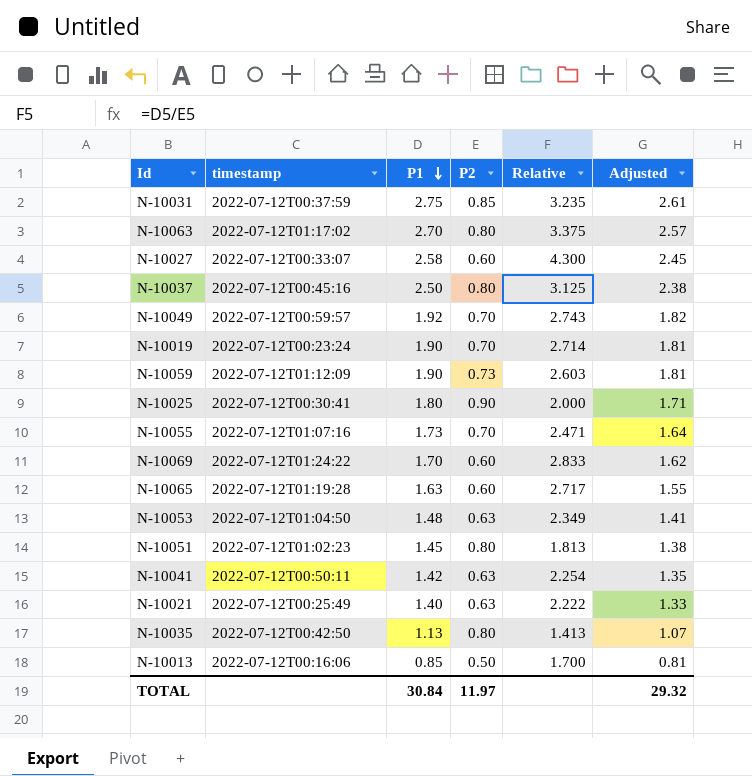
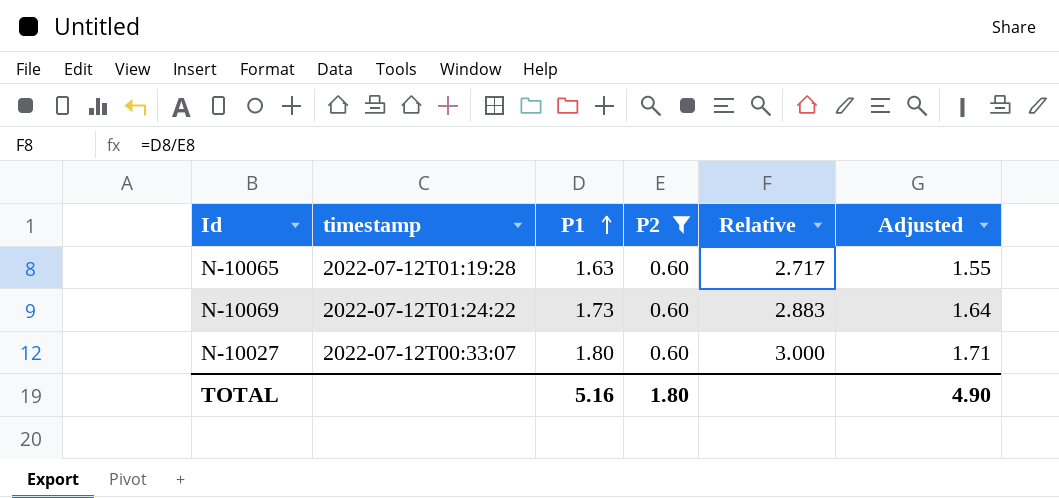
filter: none -> P2 = 0.60
row order: P1 descending -> P1 ascending
N-10069 | P1: 1.70 -> 1.73
N-10069 | Relative: 2.833 -> 2.883
N-10069 | Adjusted: 1.62 -> 1.64
N-10027 | P1: 2.58 -> 1.80
N-10027 | Relative: 4.300 -> 3.000
N-10027 | Adjusted: 2.45 -> 1.71
TOTAL | P1: 30.84 -> 5.16
TOTAL | P2: 11.97 -> 1.80
TOTAL | Adjusted: 29.32 -> 4.90

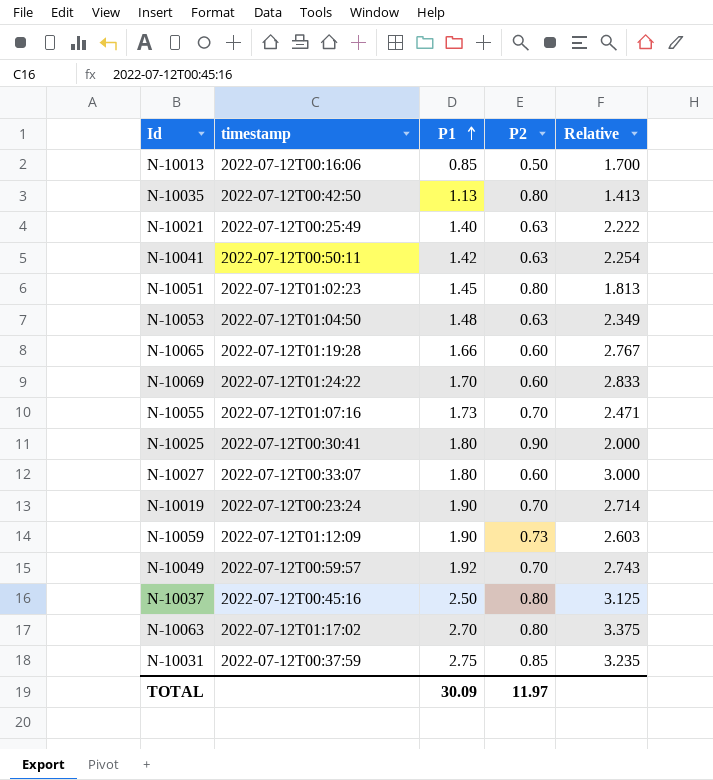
filter: P2 = 0.60 -> none
column Adjusted | formula: [P1] * 0.95 -> none
N-10065 | P1: 1.63 -> 1.66
N-10065 | Relative: 2.717 -> 2.767
N-10069 | P1: 1.73 -> 1.70
N-10069 | Relative: 2.883 -> 2.833
TOTAL | P1: 5.16 -> 30.09
TOTAL | P2: 1.80 -> 11.97

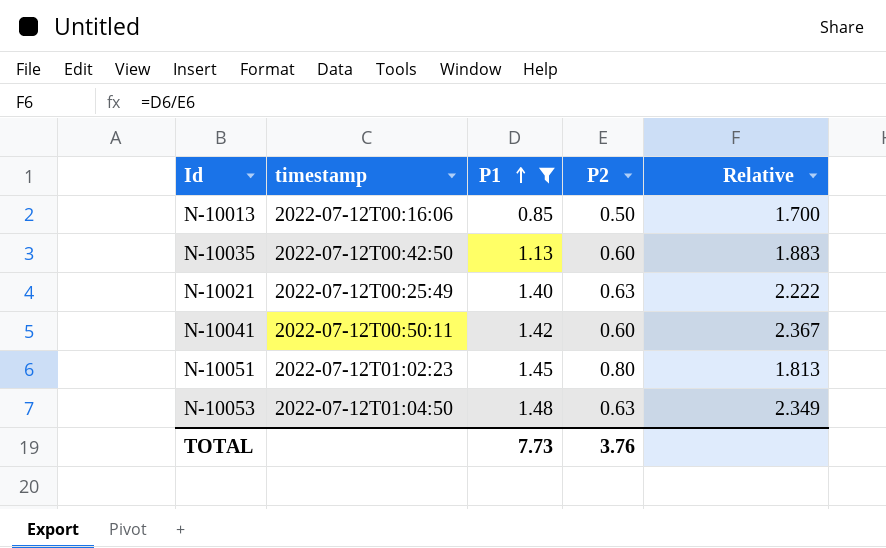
filter: none -> P1 <= 1.48
N-10035 | P2: 0.80 -> 0.60
N-10035 | Relative: 1.413 -> 1.883
N-10041 | P2: 0.63 -> 0.60
N-10041 | Relative: 2.254 -> 2.367
TOTAL | P1: 30.09 -> 7.73
TOTAL | P2: 11.97 -> 3.76

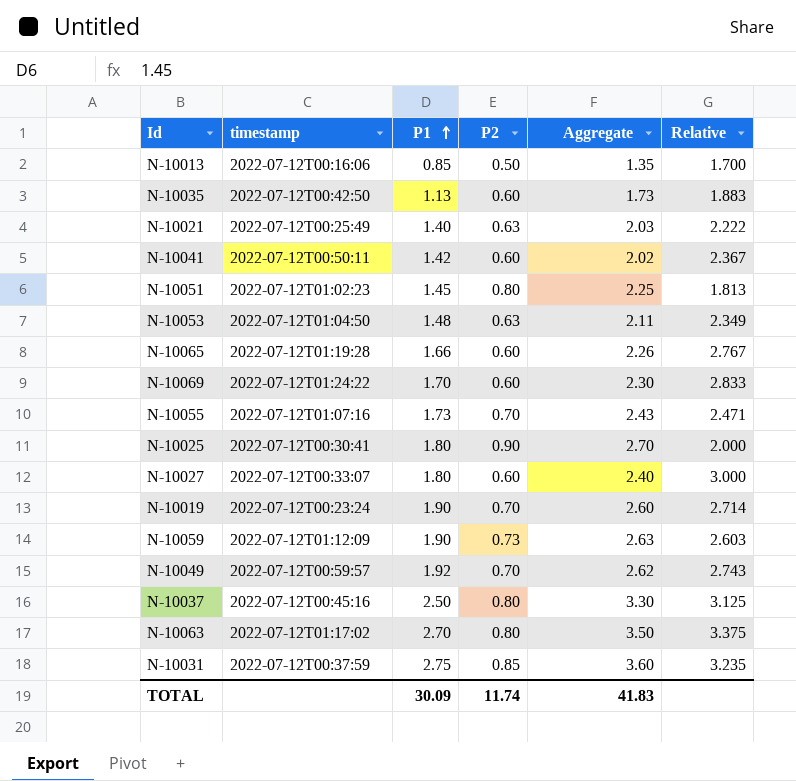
filter: P1 <= 1.48 -> none
column Aggregate | formula: none -> [P1] + [P2]
TOTAL | P1: 7.73 -> 30.09
TOTAL | P2: 3.76 -> 11.74

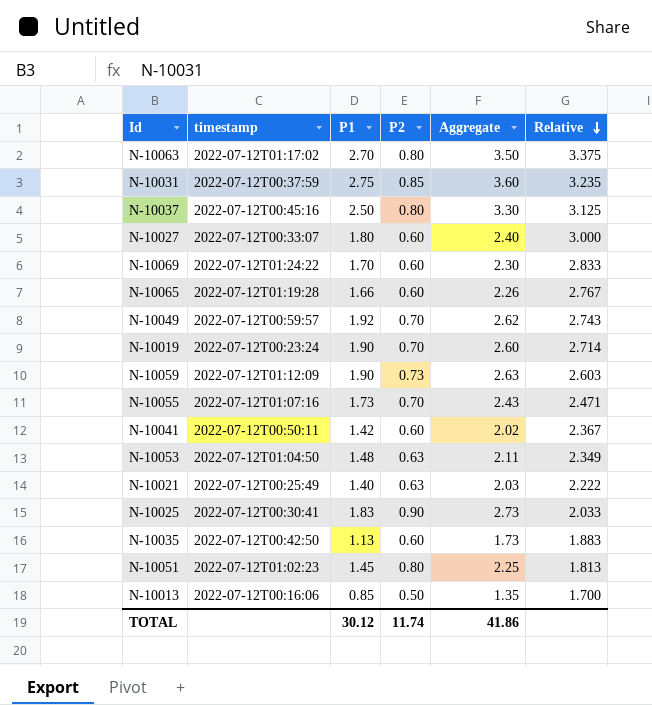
row order: P1 ascending -> Relative descending
N-10025 | P1: 1.80 -> 1.83
N-10025 | Aggregate: 2.70 -> 2.73
N-10025 | Relative: 2.000 -> 2.033
TOTAL | P1: 30.09 -> 30.12
TOTAL | Aggregate: 41.83 -> 41.86

